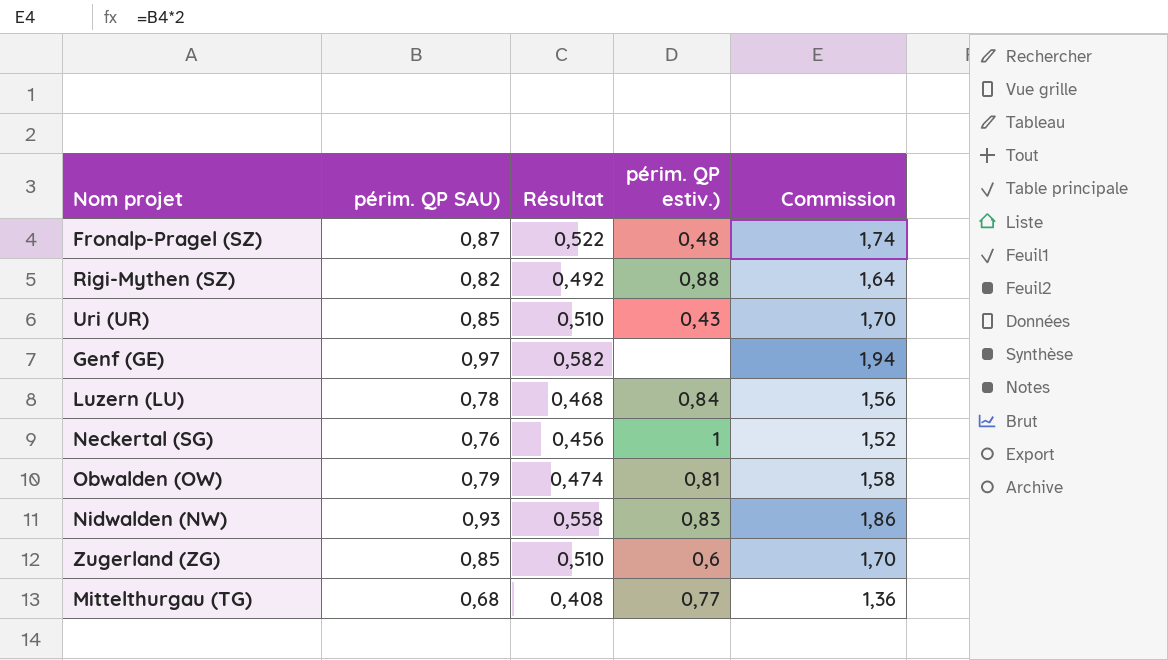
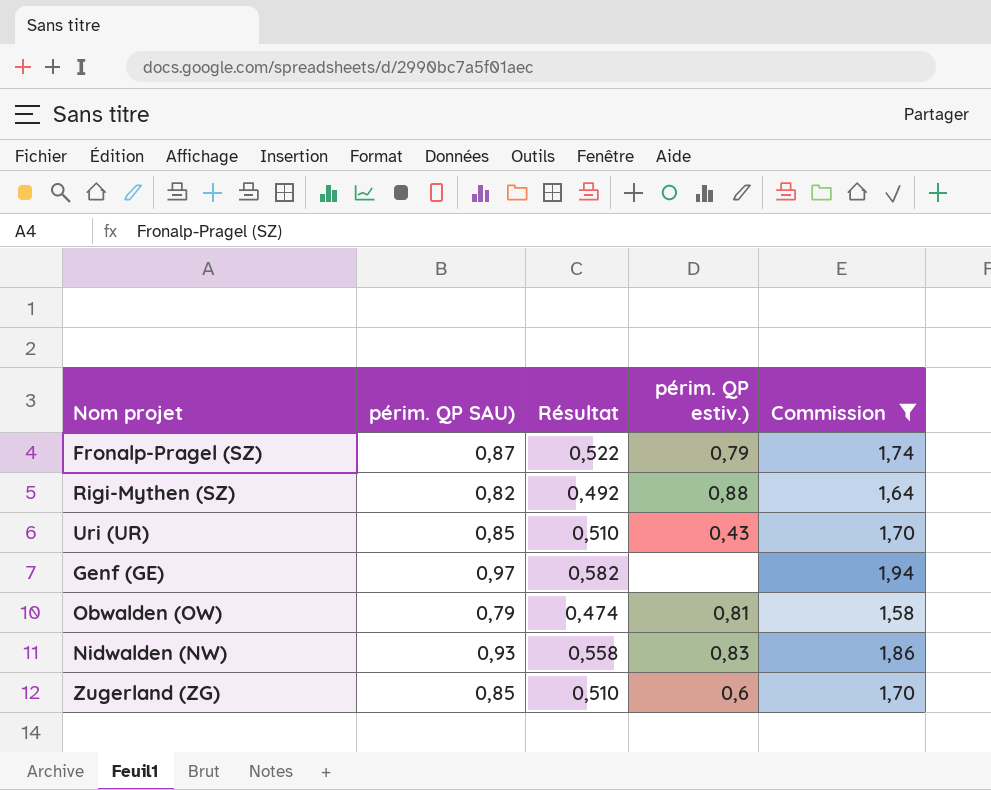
filter: none -> Commission >= 1,58
Fronalp-Pragel (SZ) | périm. QP estiv.): 0,48 -> 0,79

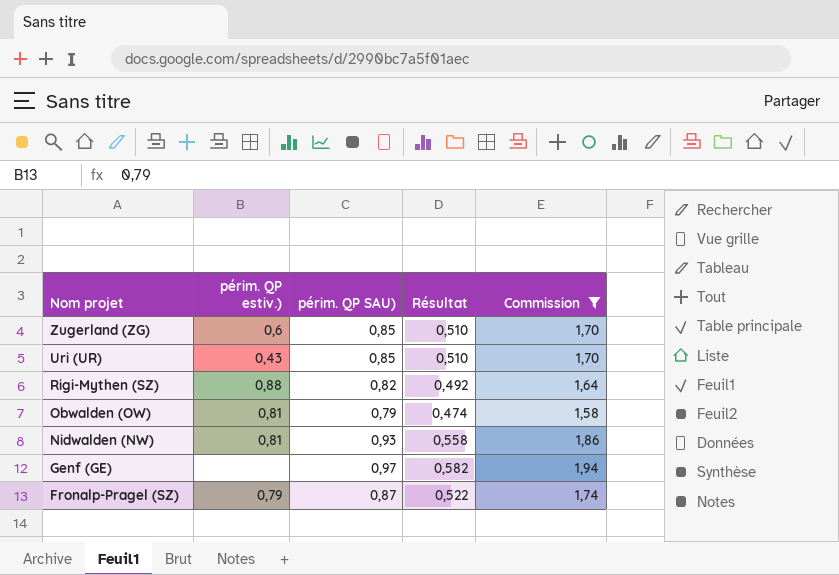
row order: none -> Nom projet descending
column périm. QP estiv.) | position: 4 -> 2
Nidwalden (NW) | périm. QP estiv.): 0,83 -> 0,81

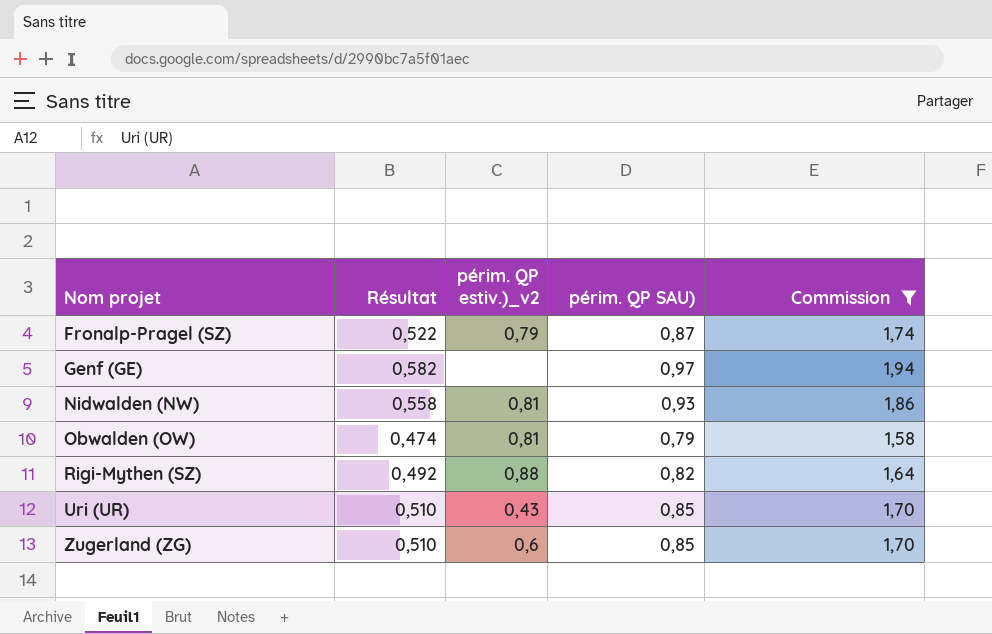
row order: Nom projet descending -> Nom projet ascending
column Résultat | position: 4 -> 2
column name: périm. QP estiv.) -> périm. QP estiv.)_v2

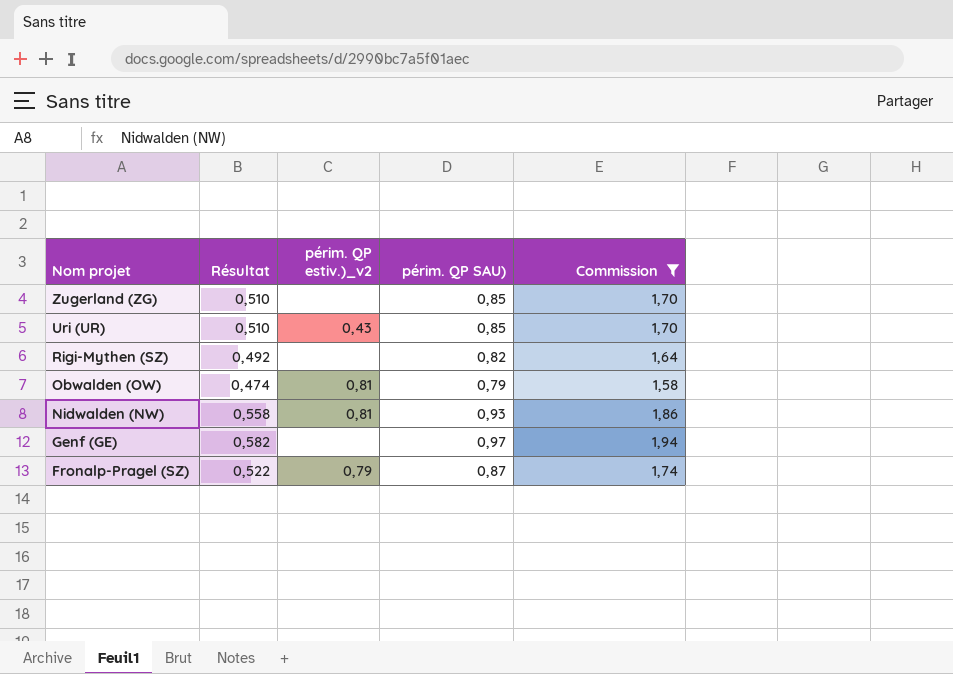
row order: Nom projet ascending -> Nom projet descending
Zugerland (ZG) | périm. QP estiv.)_v2: 0,6 -> none
Rigi-Mythen (SZ) | périm. QP estiv.)_v2: 0,88 -> none

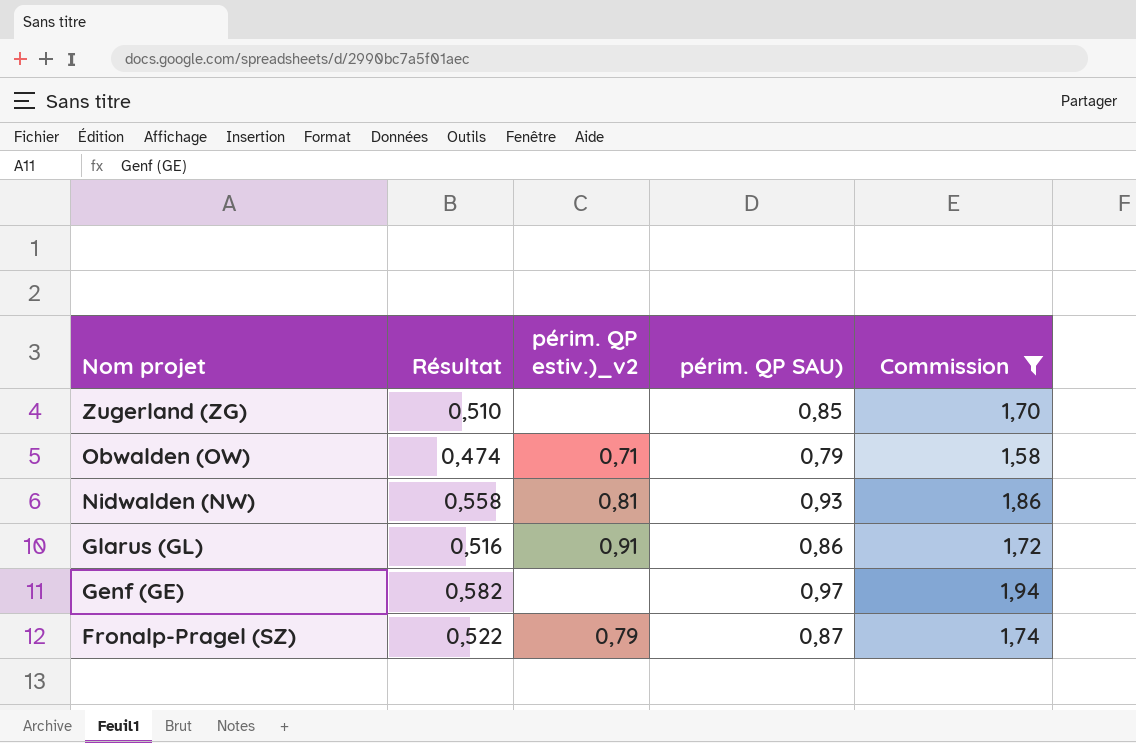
row Uri (UR): 0,510 | 0,43 | 0,85 | 1,70 -> none
row Rigi-Mythen (SZ): 0,492 | none | 0,82 | 1,64 -> none
Obwalden (OW) | périm. QP estiv.)_v2: 0,81 -> 0,71
row Glarus (GL): none -> 0,516 | 0,91 | 0,86 | 1,72

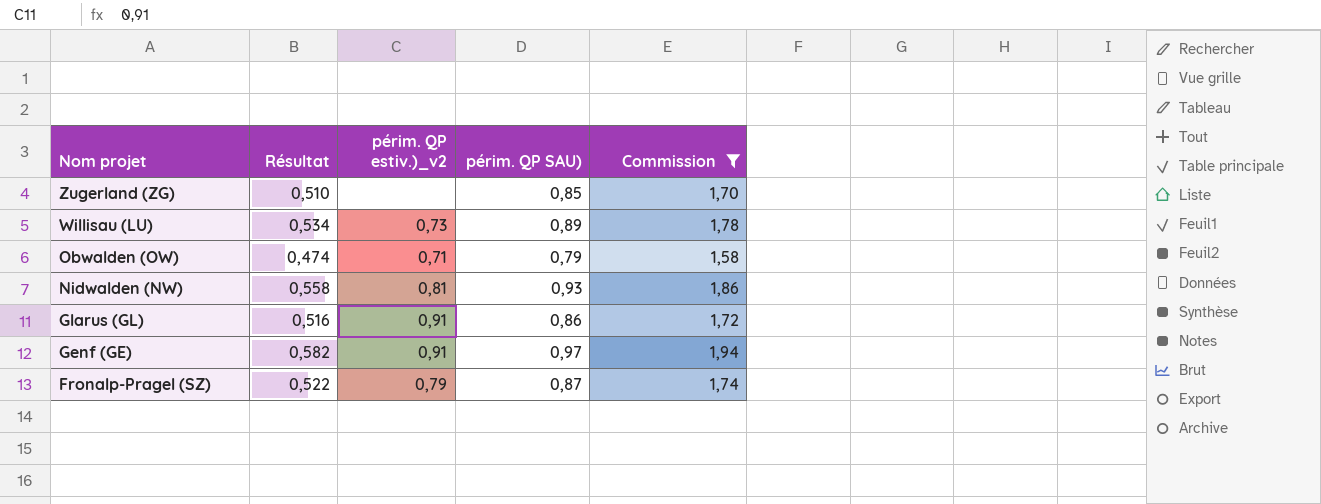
row Willisau (LU): none -> 0,534 | 0,73 | 0,89 | 1,78
Genf (GE) | périm. QP estiv.)_v2: none -> 0,91

